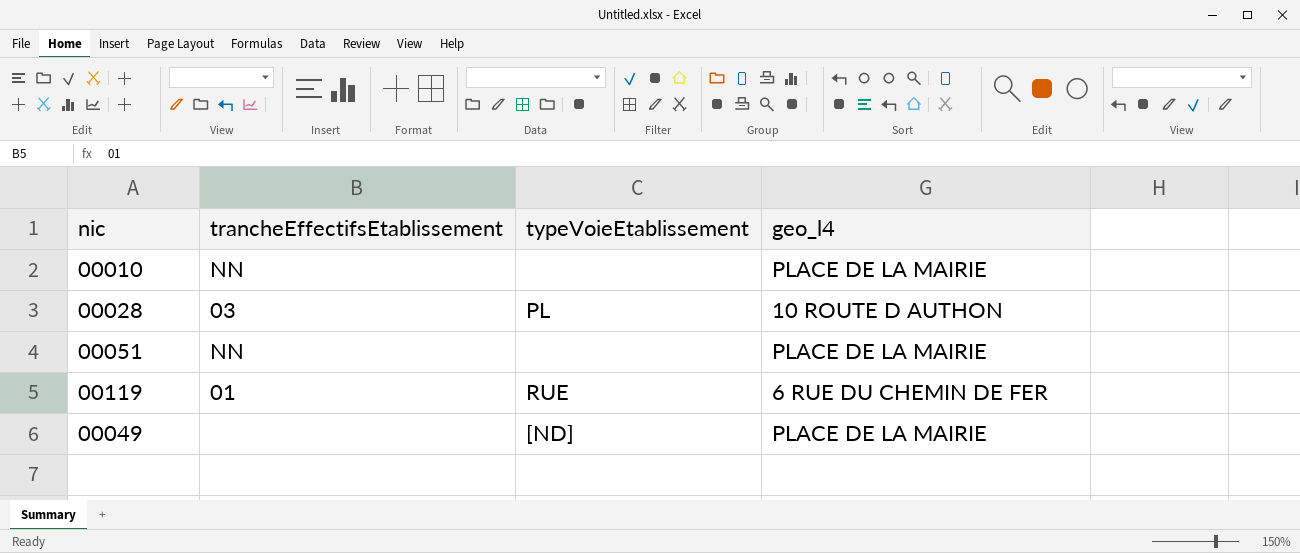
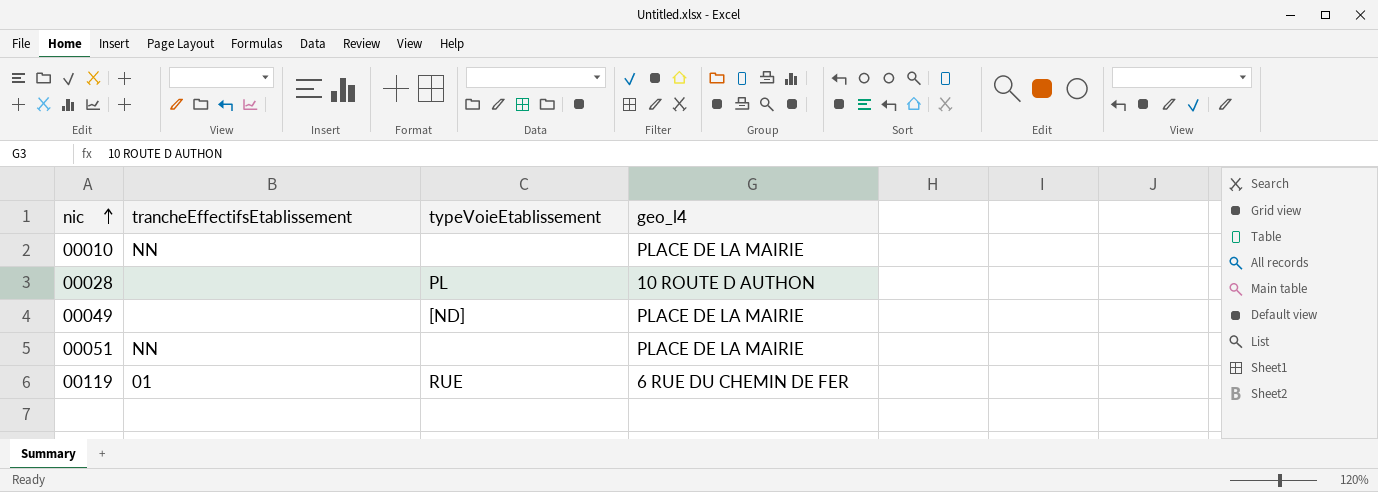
row order: none -> nic ascending
00028 | trancheEffectifsEtablissement: 03 -> none

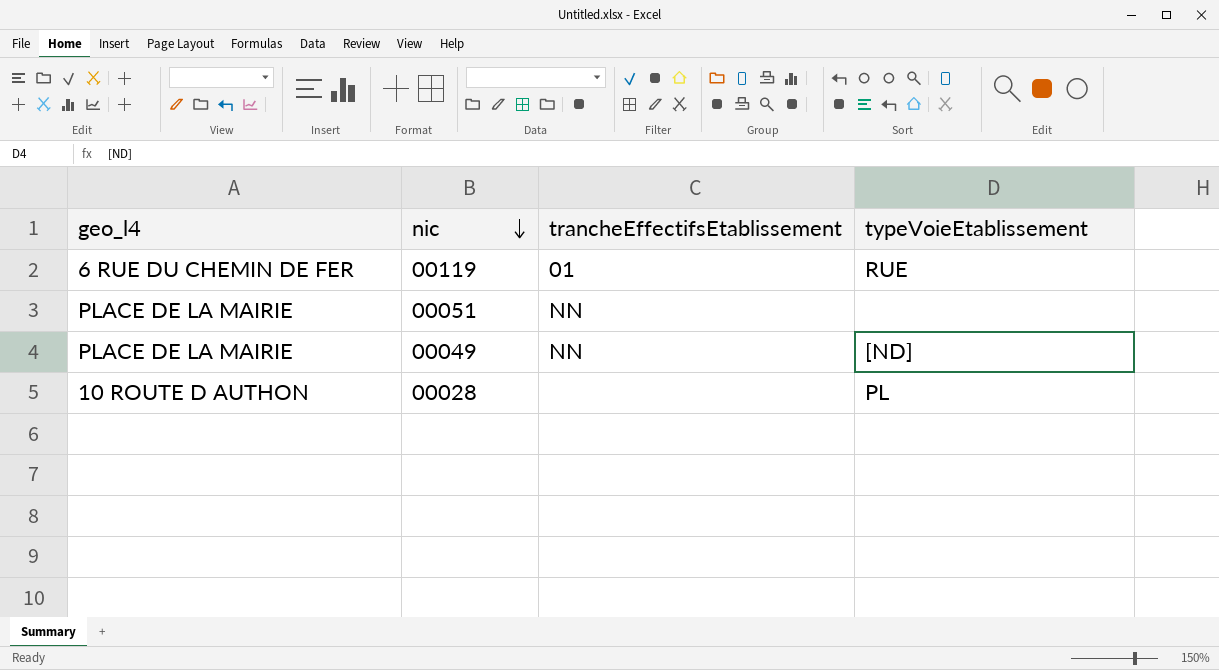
row order: nic ascending -> nic descending
column geo_l4 | position: 4 -> 1
row 00010: NN | none | PLACE DE LA MAIRIE -> none
00049 | trancheEffectifsEtablissement: none -> NN

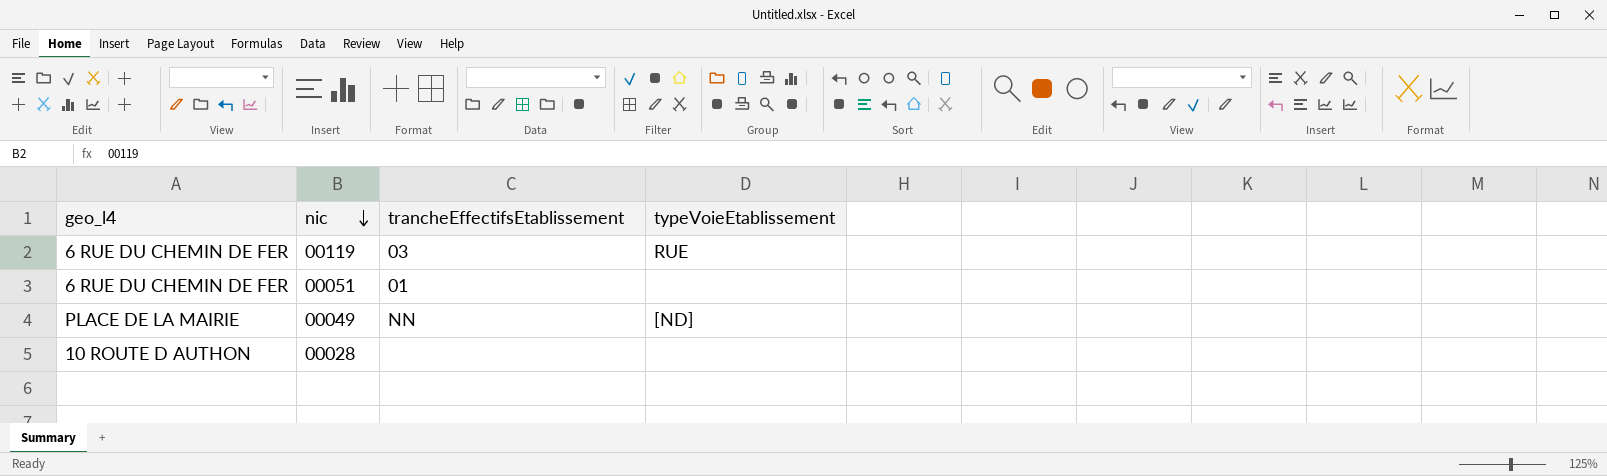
00119 | trancheEffectifsEtablissement: 01 -> 03
00051 | geo_l4: PLACE DE LA MAIRIE -> 6 RUE DU CHEMIN DE FER
00051 | trancheEffectifsEtablissement: NN -> 01
00028 | typeVoieEtablissement: PL -> none

